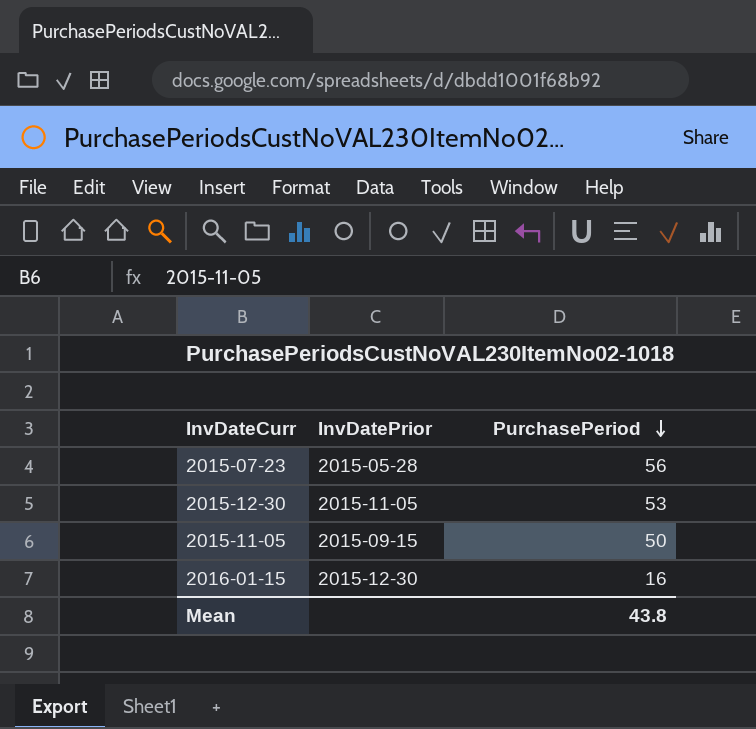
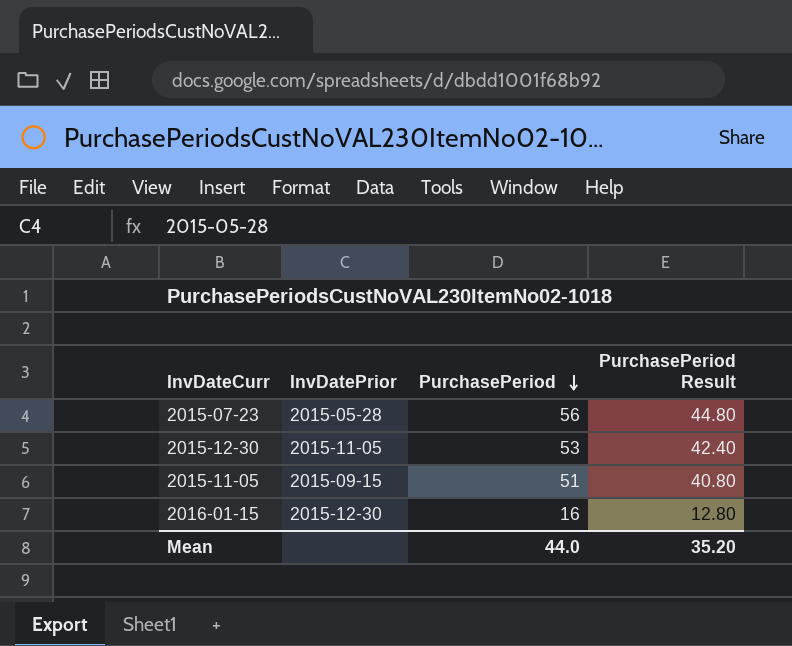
column PurchasePeriod Result | formula: none -> [PurchasePeriod] * 0.8
2015-11-05 | PurchasePeriod: 50 -> 51
Mean | PurchasePeriod: 43.8 -> 44.0

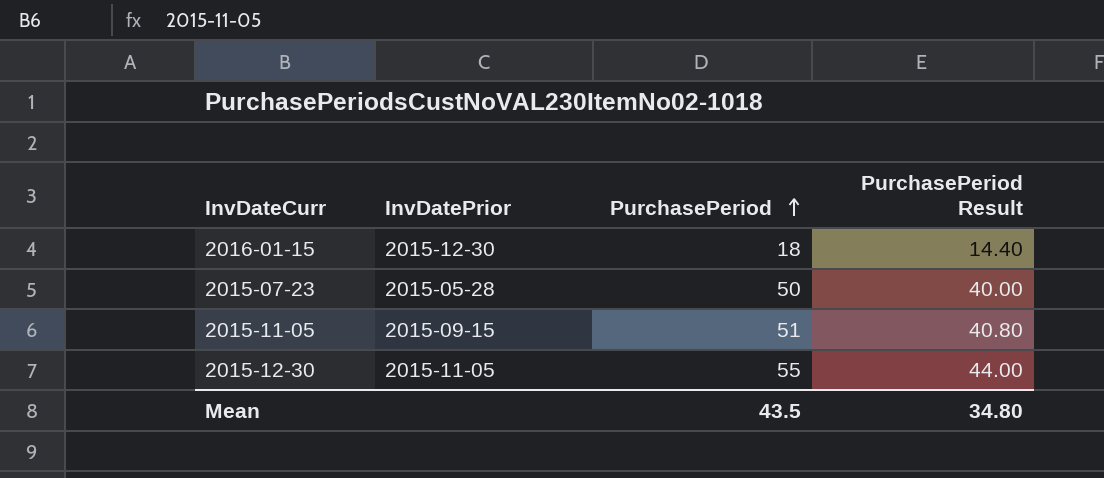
row order: PurchasePeriod descending -> PurchasePeriod ascending
2016-01-15 | PurchasePeriod: 16 -> 18
2016-01-15 | PurchasePeriod Result: 12.80 -> 14.40
2015-07-23 | PurchasePeriod: 56 -> 50
2015-07-23 | PurchasePeriod Result: 44.80 -> 40.00
2015-12-30 | PurchasePeriod: 53 -> 55
2015-12-30 | PurchasePeriod Result: 42.40 -> 44.00
Mean | PurchasePeriod: 44.0 -> 43.5
Mean | PurchasePeriod Result: 35.20 -> 34.80

